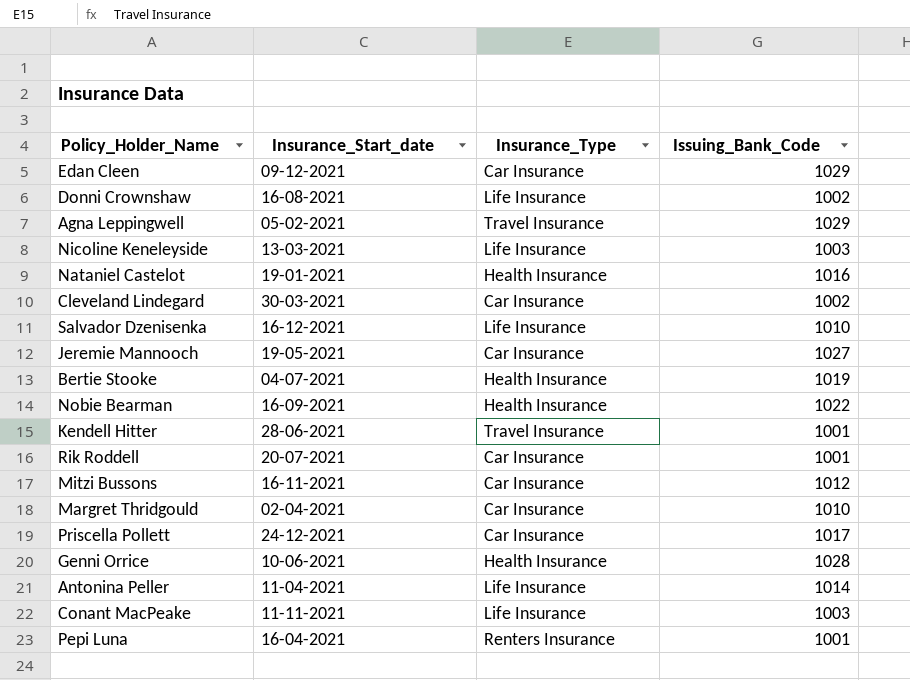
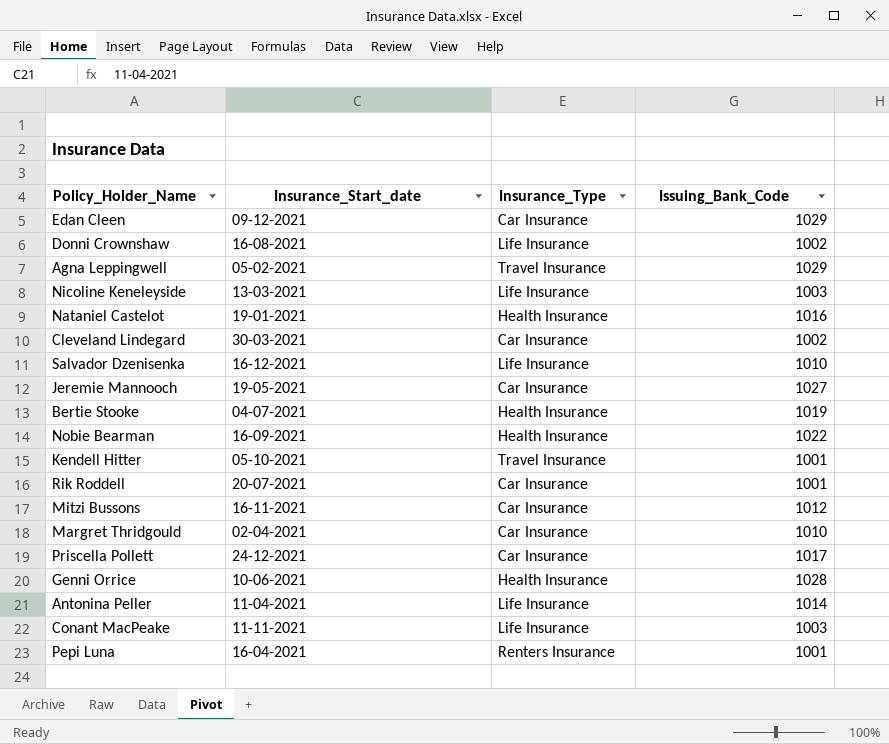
Kendell Hitter | Insurance_Start_date: 28-06-2021 -> 05-10-2021

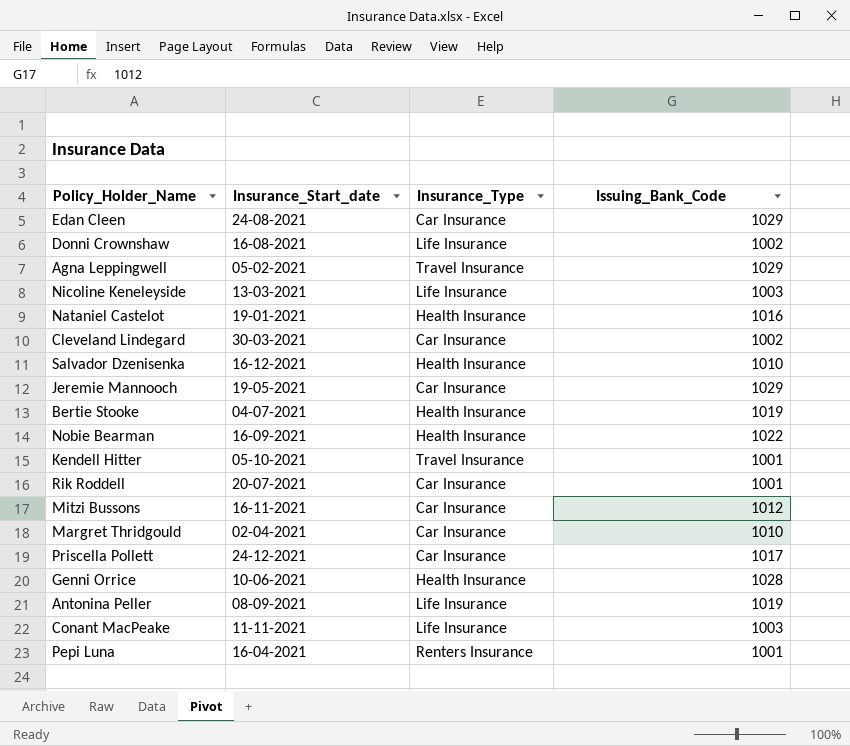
Edan Cleen | Insurance_Start_date: 09-12-2021 -> 24-08-2021
Salvador Dzenisenka | Insurance_Type: Life Insurance -> Health Insurance
Jeremie Mannooch | Issuing_Bank_Code: 1027 -> 1029
Antonina Peller | Insurance_Start_date: 11-04-2021 -> 08-09-2021
Antonina Peller | Issuing_Bank_Code: 1014 -> 1019

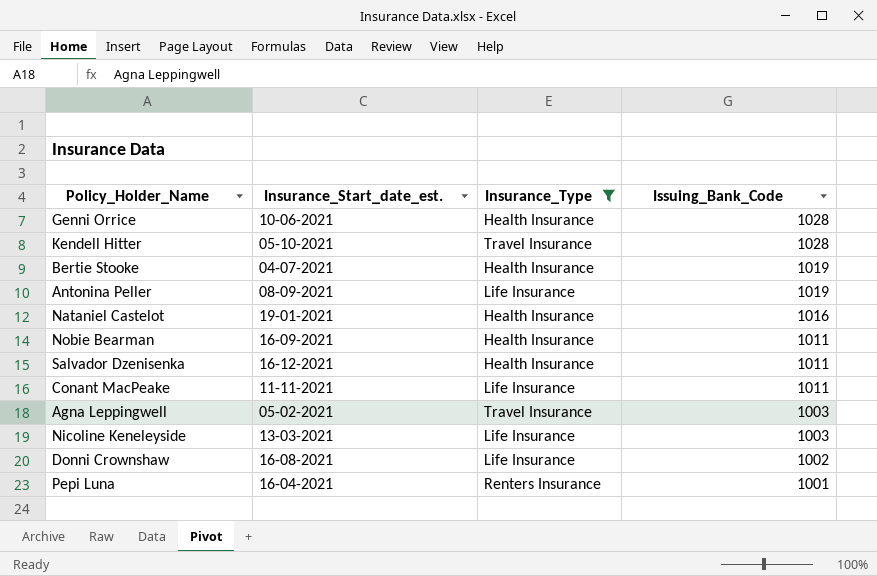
filter: none -> Insurance_Type != Car Insurance
row order: none -> Issuing_Bank_Code descending
column name: Insurance_Start_date -> Insurance_Start_date_est.
Kendell Hitter | Issuing_Bank_Code: 1001 -> 1028
Nobie Bearman | Issuing_Bank_Code: 1022 -> 1011
Salvador Dzenisenka | Issuing_Bank_Code: 1010 -> 1011
Conant MacPeake | Issuing_Bank_Code: 1003 -> 1011
Agna Leppingwell | Issuing_Bank_Code: 1029 -> 1003

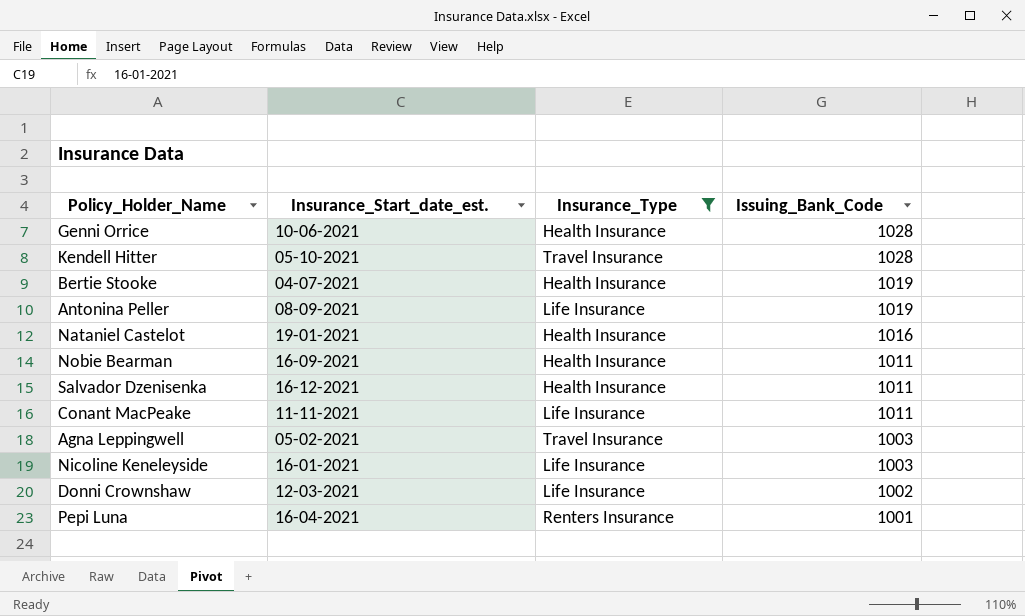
Nicoline Keneleyside | Insurance_Start_date_est.: 13-03-2021 -> 16-01-2021
Donni Crownshaw | Insurance_Start_date_est.: 16-08-2021 -> 12-03-2021

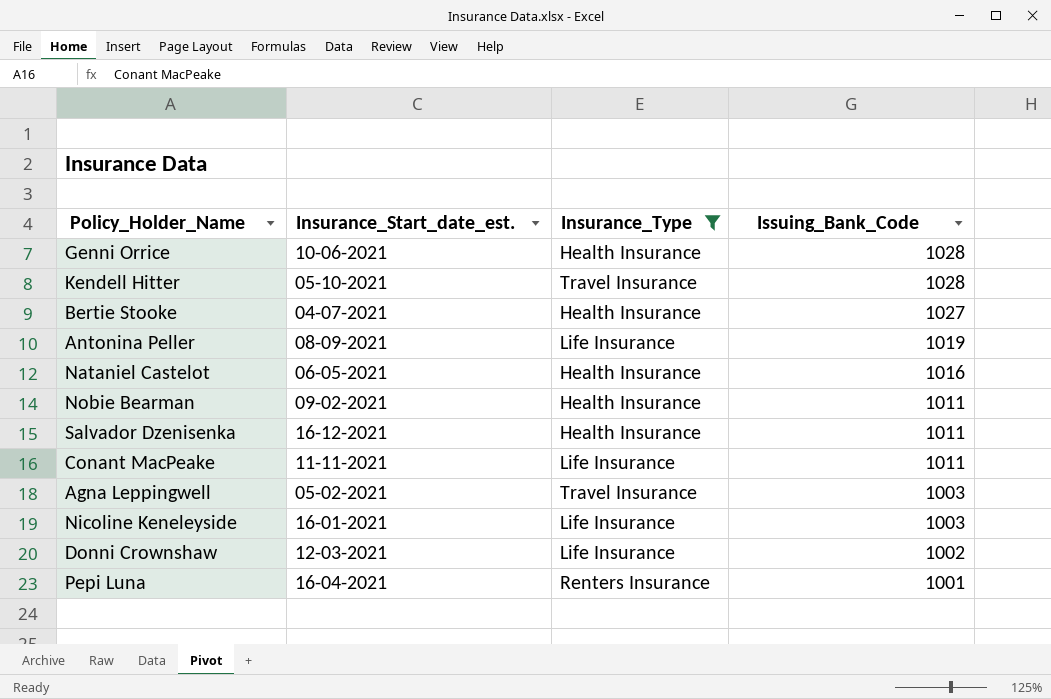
Bertie Stooke | Issuing_Bank_Code: 1019 -> 1027
Nataniel Castelot | Insurance_Start_date_est.: 19-01-2021 -> 06-05-2021
Nobie Bearman | Insurance_Start_date_est.: 16-09-2021 -> 09-02-2021

